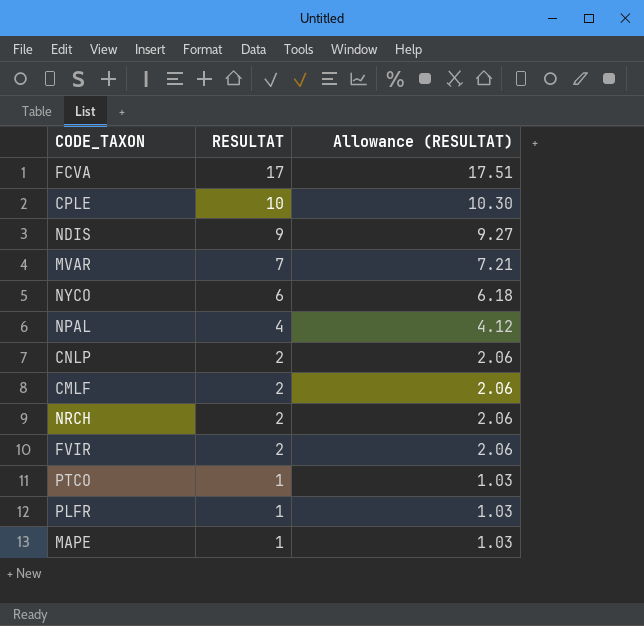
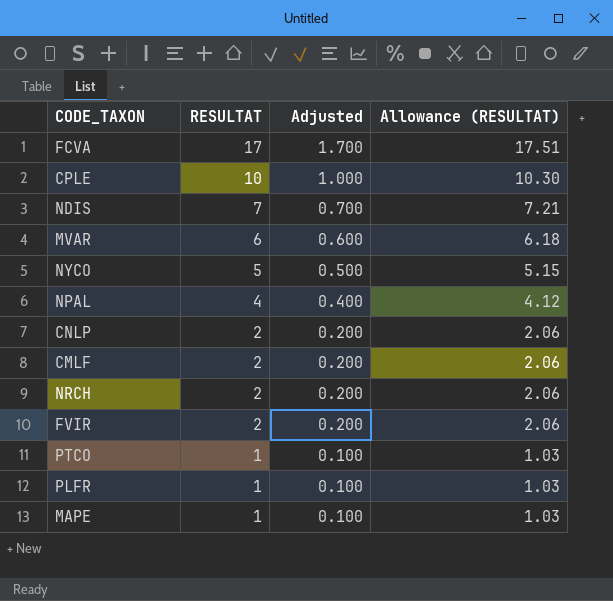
column Adjusted | formula: none -> [RESULTAT] * 0.1
NDIS | RESULTAT: 9 -> 7
NDIS | Allowance (RESULTAT): 9.27 -> 7.21
MVAR | RESULTAT: 7 -> 6
MVAR | Allowance (RESULTAT): 7.21 -> 6.18
NYCO | RESULTAT: 6 -> 5
NYCO | Allowance (RESULTAT): 6.18 -> 5.15

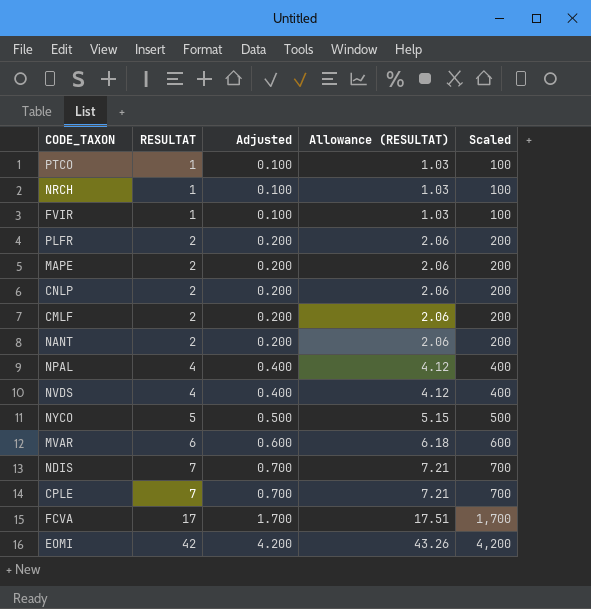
row order: RESULTAT descending -> RESULTAT ascending
column Scaled | formula: none -> [RESULTAT] * 100
NRCH | RESULTAT: 2 -> 1
NRCH | Adjusted: 0.200 -> 0.100
NRCH | Allowance (RESULTAT): 2.06 -> 1.03
FVIR | RESULTAT: 2 -> 1
FVIR | Adjusted: 0.200 -> 0.100
FVIR | Allowance (RESULTAT): 2.06 -> 1.03
PLFR | RESULTAT: 1 -> 2
PLFR | Adjusted: 0.100 -> 0.200
PLFR | Allowance (RESULTAT): 1.03 -> 2.06
MAPE | RESULTAT: 1 -> 2
MAPE | Adjusted: 0.100 -> 0.200
MAPE | Allowance (RESULTAT): 1.03 -> 2.06
row NANT: none -> 2 | 0.200 | 2.06 | 200
row NVDS: none -> 4 | 0.400 | 4.12 | 400
CPLE | RESULTAT: 10 -> 7
CPLE | Adjusted: 1.000 -> 0.700
CPLE | Allowance (RESULTAT): 10.30 -> 7.21
row EOMI: none -> 42 | 4.200 | 43.26 | 4,200

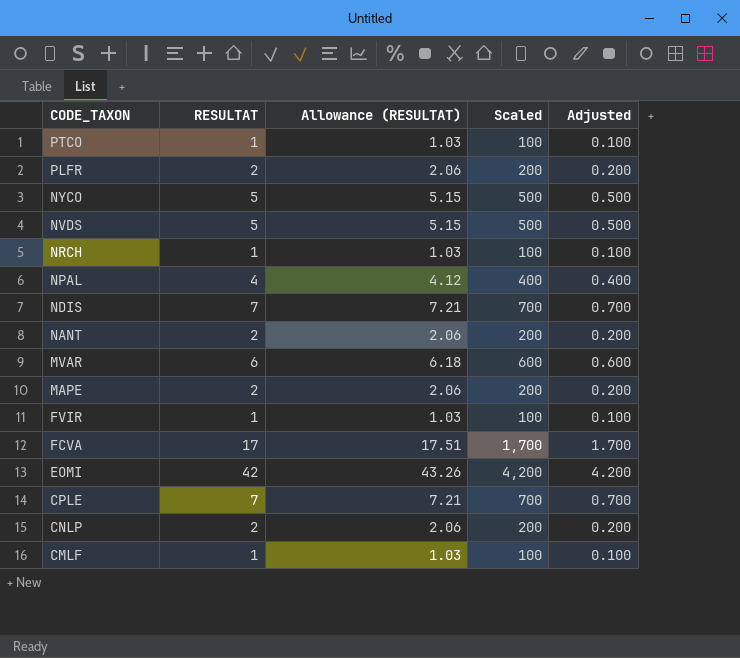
row order: RESULTAT ascending -> CODE_TAXON descending
column Adjusted | position: 3 -> 5
NVDS | RESULTAT: 4 -> 5
NVDS | Allowance (RESULTAT): 4.12 -> 5.15
NVDS | Scaled: 400 -> 500
NVDS | Adjusted: 0.400 -> 0.500
CMLF | RESULTAT: 2 -> 1
CMLF | Allowance (RESULTAT): 2.06 -> 1.03
CMLF | Scaled: 200 -> 100
CMLF | Adjusted: 0.200 -> 0.100

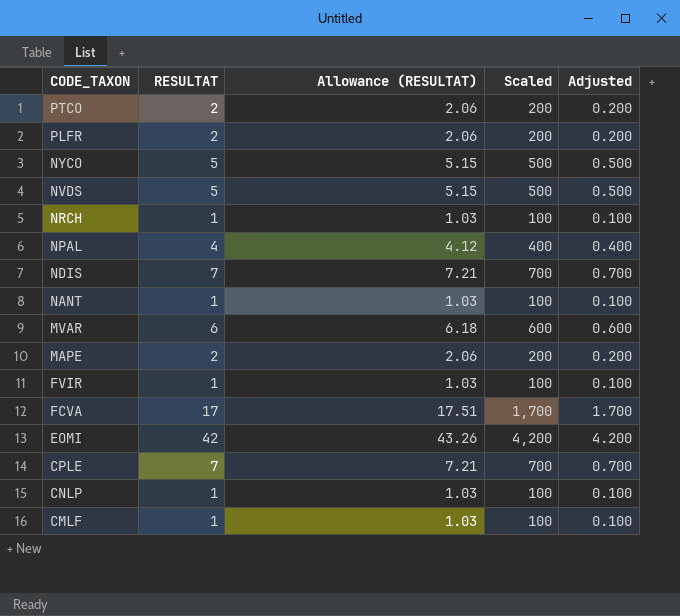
PTCO | RESULTAT: 1 -> 2
PTCO | Allowance (RESULTAT): 1.03 -> 2.06
PTCO | Scaled: 100 -> 200
PTCO | Adjusted: 0.100 -> 0.200
NANT | RESULTAT: 2 -> 1
NANT | Allowance (RESULTAT): 2.06 -> 1.03
NANT | Scaled: 200 -> 100
NANT | Adjusted: 0.200 -> 0.100
CNLP | RESULTAT: 2 -> 1
CNLP | Allowance (RESULTAT): 2.06 -> 1.03
CNLP | Scaled: 200 -> 100
CNLP | Adjusted: 0.200 -> 0.100

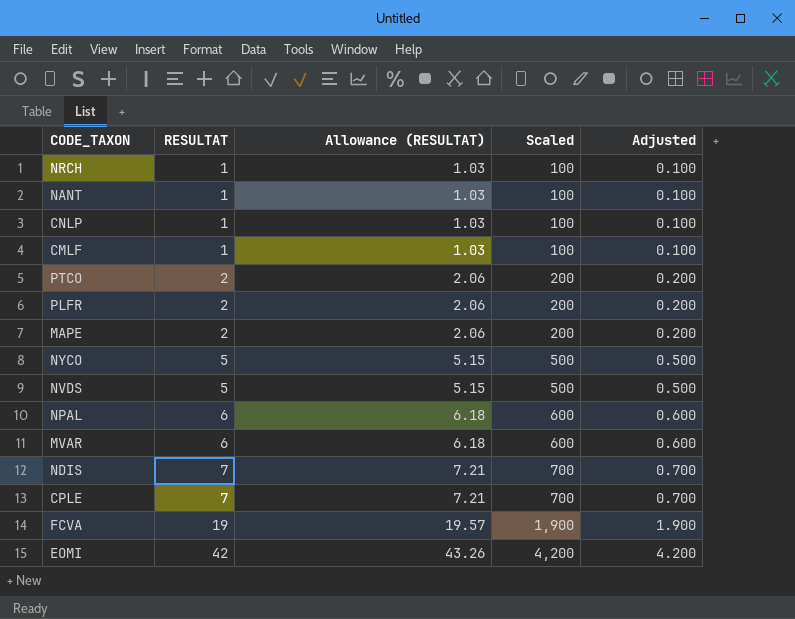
row order: CODE_TAXON descending -> RESULTAT ascending
row FVIR: 1 | 1.03 | 100 | 0.100 -> none
NPAL | RESULTAT: 4 -> 6
NPAL | Allowance (RESULTAT): 4.12 -> 6.18
NPAL | Scaled: 400 -> 600
NPAL | Adjusted: 0.400 -> 0.600
FCVA | RESULTAT: 17 -> 19
FCVA | Allowance (RESULTAT): 17.51 -> 19.57
FCVA | Scaled: 1,700 -> 1,900
FCVA | Adjusted: 1.700 -> 1.900

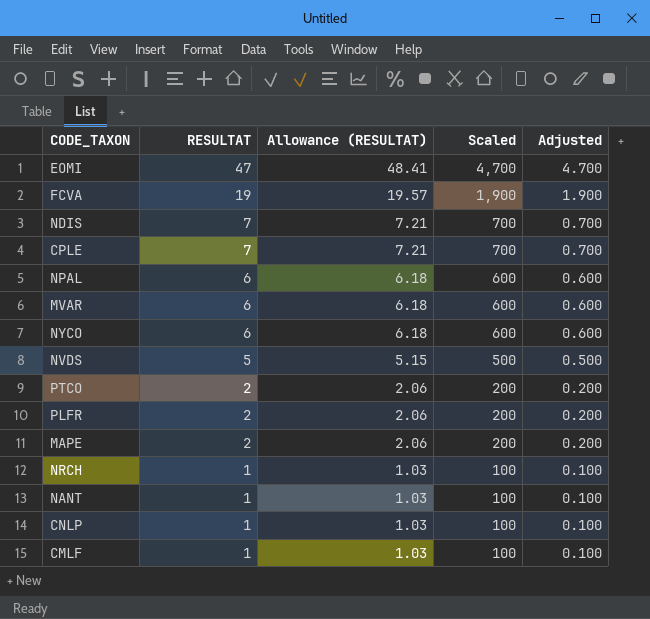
row order: RESULTAT ascending -> RESULTAT descending
EOMI | RESULTAT: 42 -> 47
EOMI | Allowance (RESULTAT): 43.26 -> 48.41
EOMI | Scaled: 4,200 -> 4,700
EOMI | Adjusted: 4.200 -> 4.700
NYCO | RESULTAT: 5 -> 6
NYCO | Allowance (RESULTAT): 5.15 -> 6.18
NYCO | Scaled: 500 -> 600
NYCO | Adjusted: 0.500 -> 0.600

